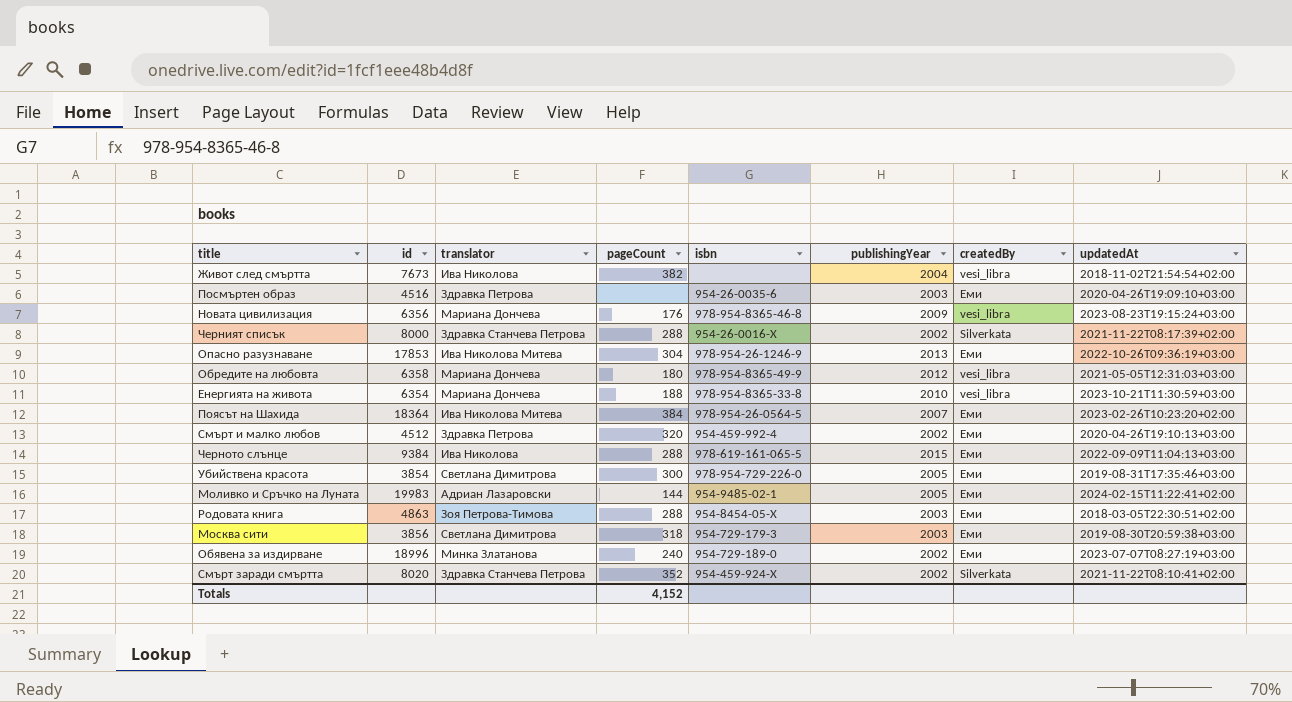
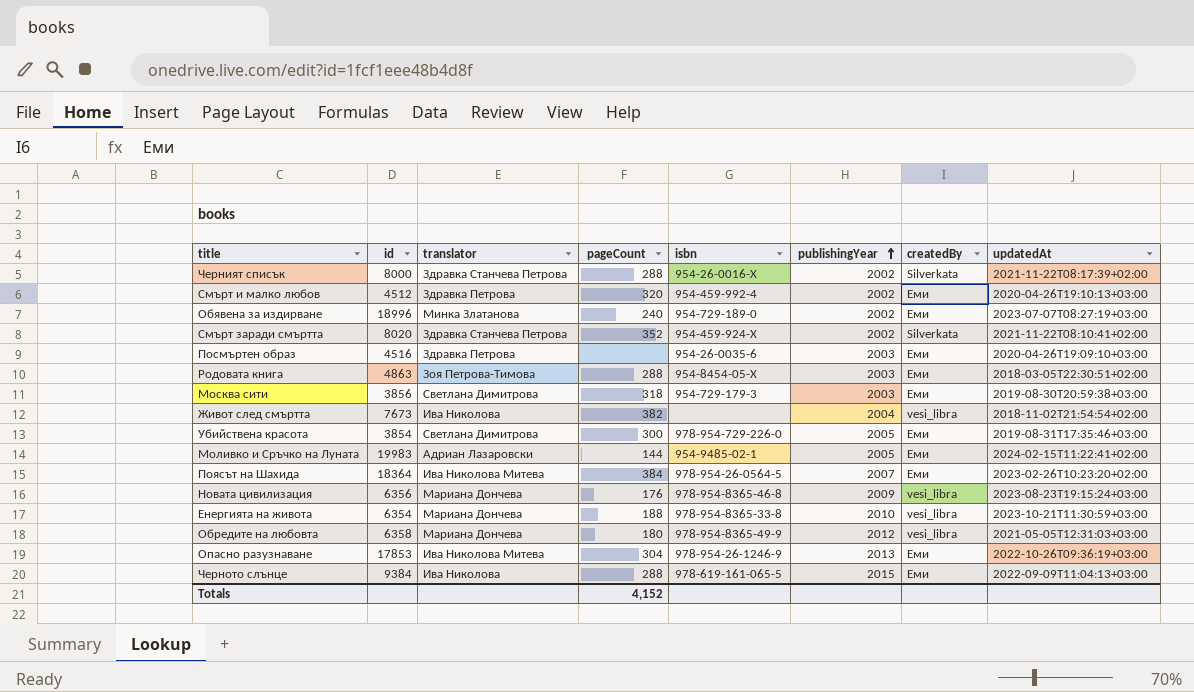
row order: none -> publishingYear ascending

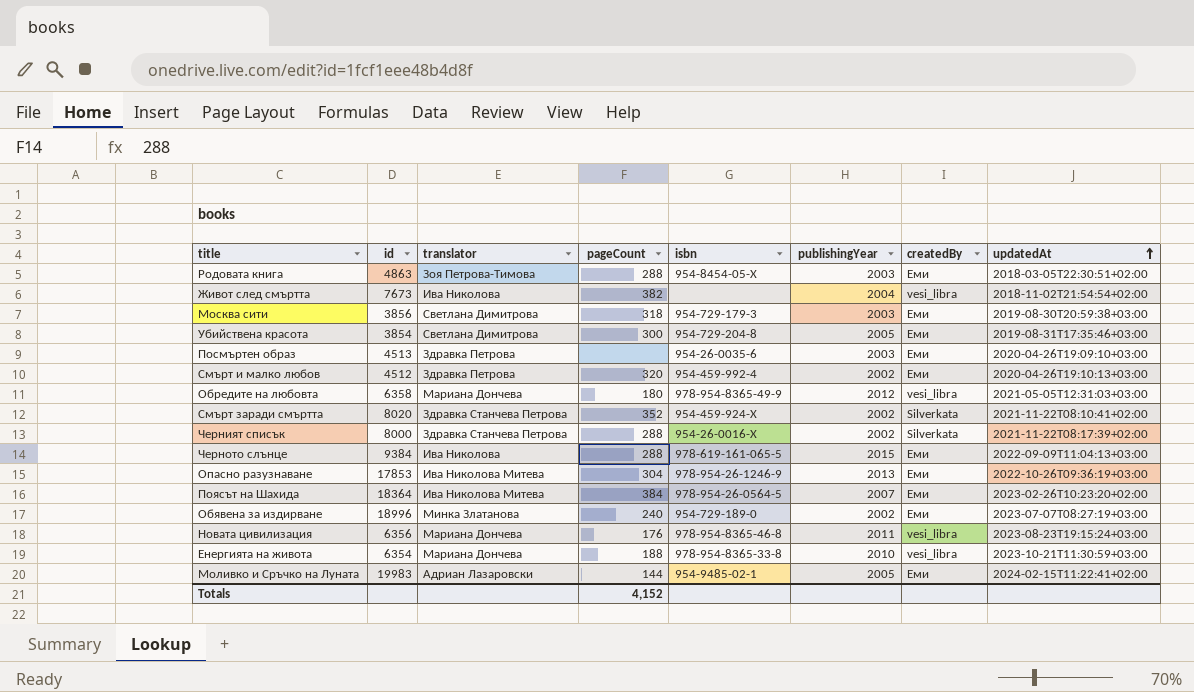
row order: publishingYear ascending -> updatedAt ascending
Убийствена красота | isbn: 978-954-729-226-0 -> 954-729-204-8
Посмъртен образ | id: 4516 -> 4513
Новата цивилизация | publishingYear: 2009 -> 2011

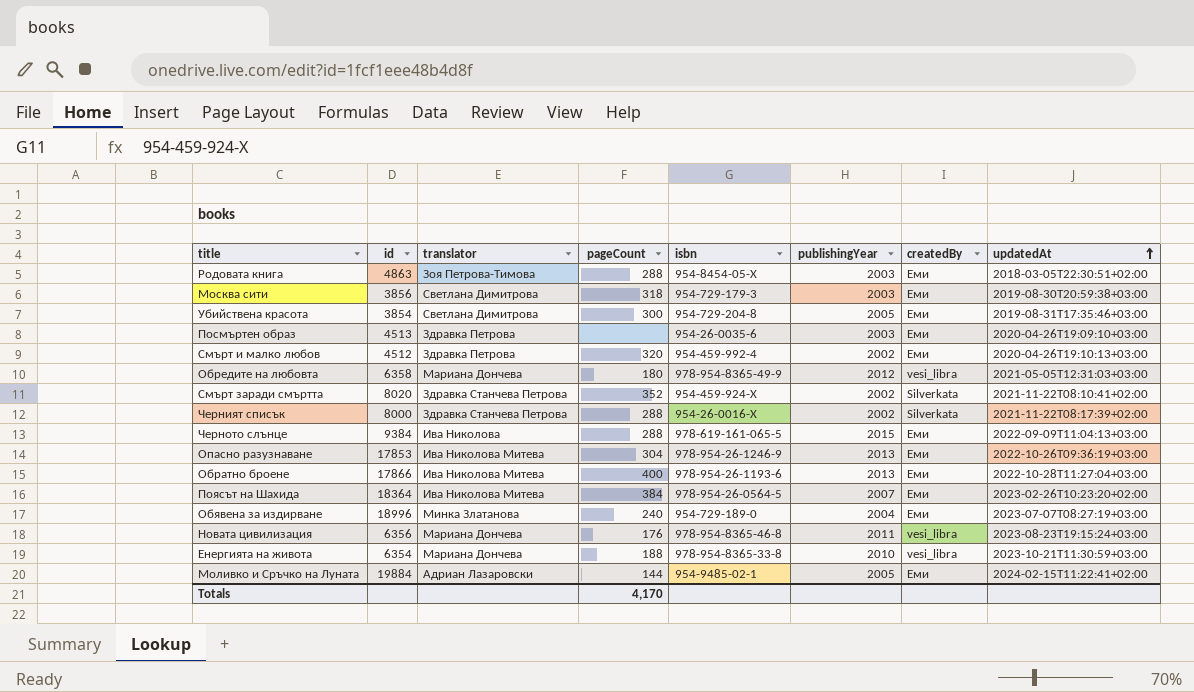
row Живот след смъртта: 7673 | Ива Николова | 382 | none | 2004 | vesi_libra | 2018-11-02T21:54:54+02:00 -> none
row Обратно броене: none -> 17866 | Ива Николова Митева | 400 | 978-954-26-1193-6 | 2013 | Еми | 2022-10-28T11:27:04+03:00
Обявена за издирване | publishingYear: 2002 -> 2004
Моливко и Сръчко на Луната | id: 19983 -> 19884
Totals | pageCount: 4,152 -> 4,170

